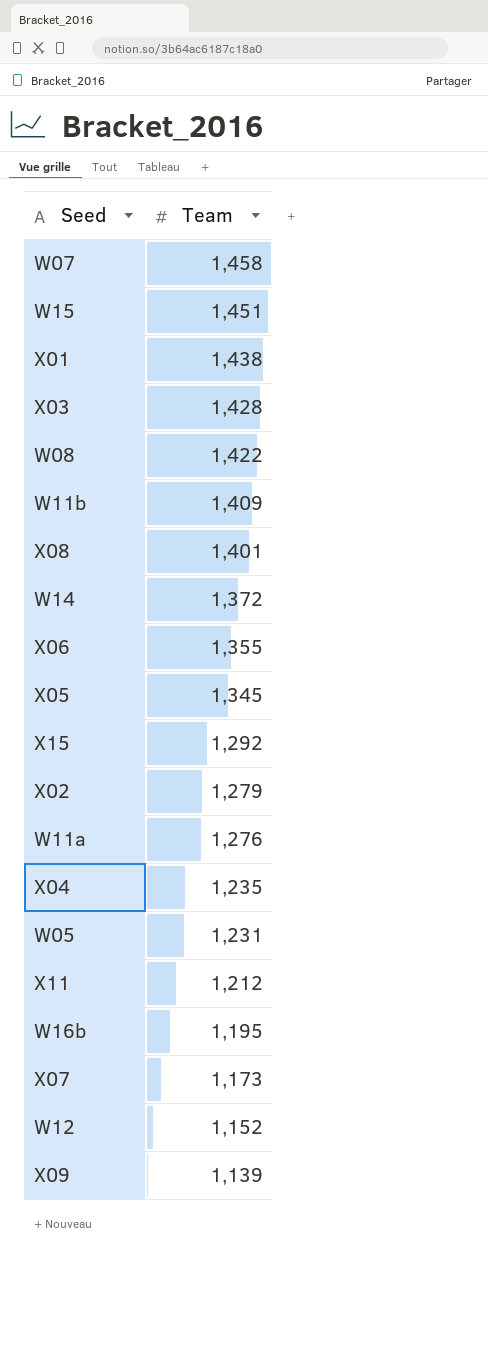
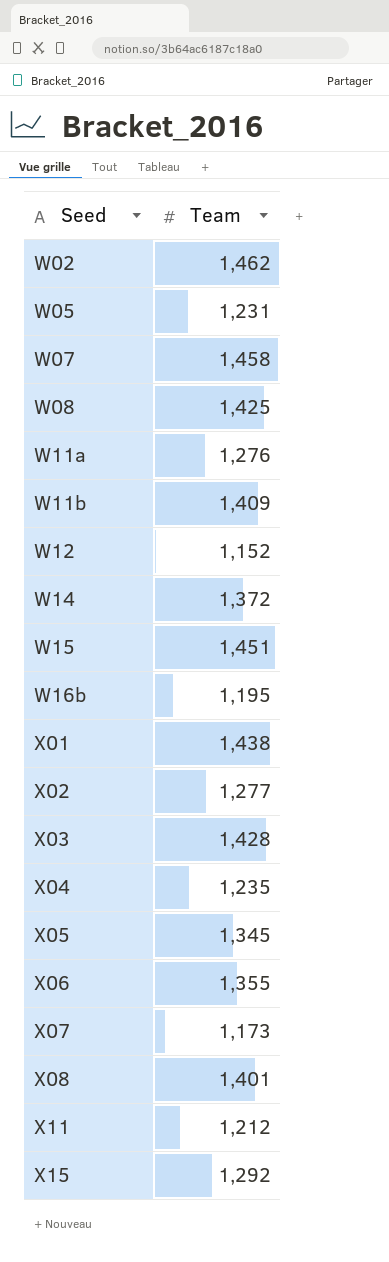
row order: Team descending -> Seed ascending
row X09: 1,139 -> none
row W02: none -> 1,462
W08 | Team: 1,422 -> 1,425
X02 | Team: 1,279 -> 1,277

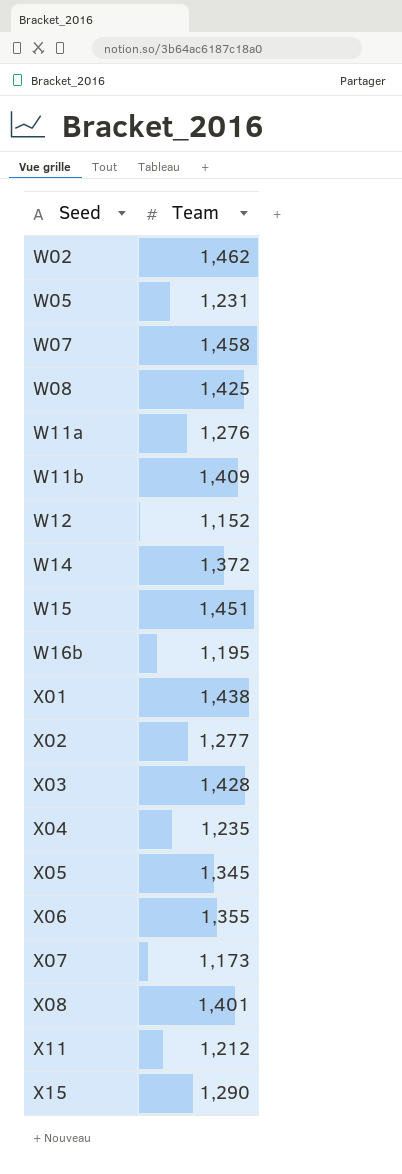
X15 | Team: 1,292 -> 1,290

